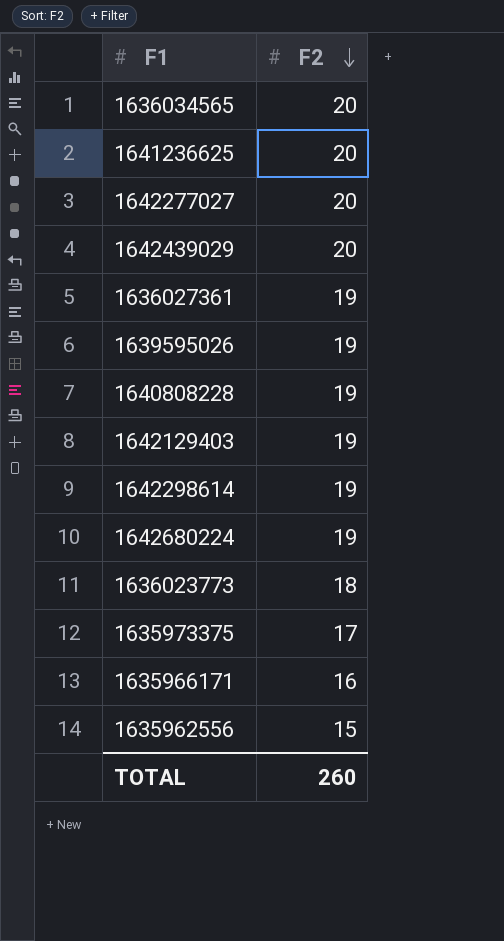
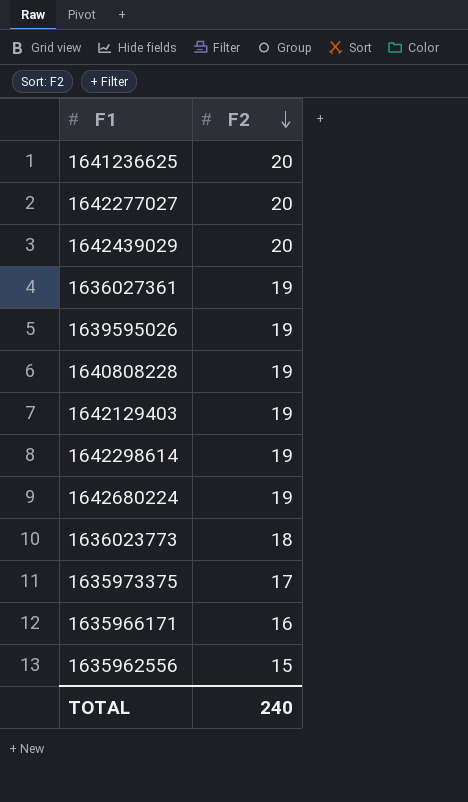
row 1636034565: 20 -> none
TOTAL | F2: 260 -> 240

